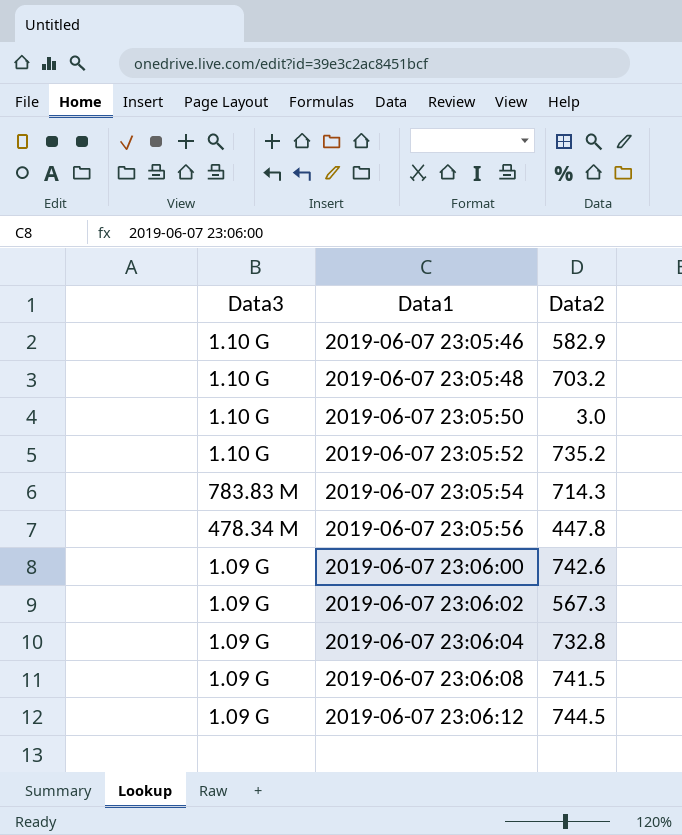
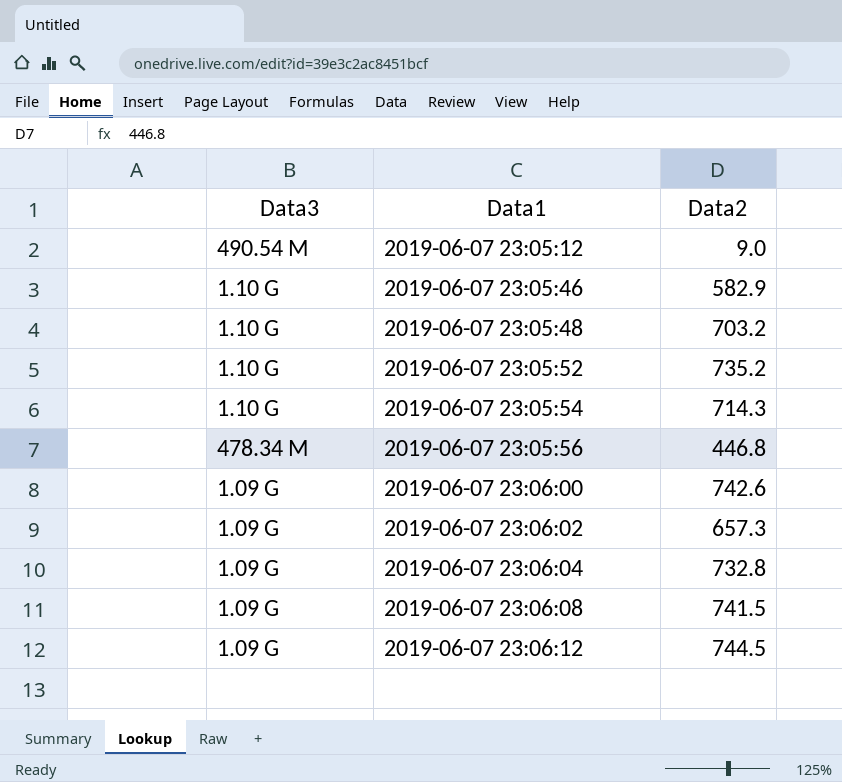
row 2019-06-07 23:05:50: 1.10 G | 3.0 -> none
row 2019-06-07 23:05:12: none -> 490.54 M | 9.0
2019-06-07 23:05:54 | Data3: 783.83 M -> 1.10 G
2019-06-07 23:05:56 | Data2: 447.8 -> 446.8
2019-06-07 23:06:02 | Data2: 567.3 -> 657.3

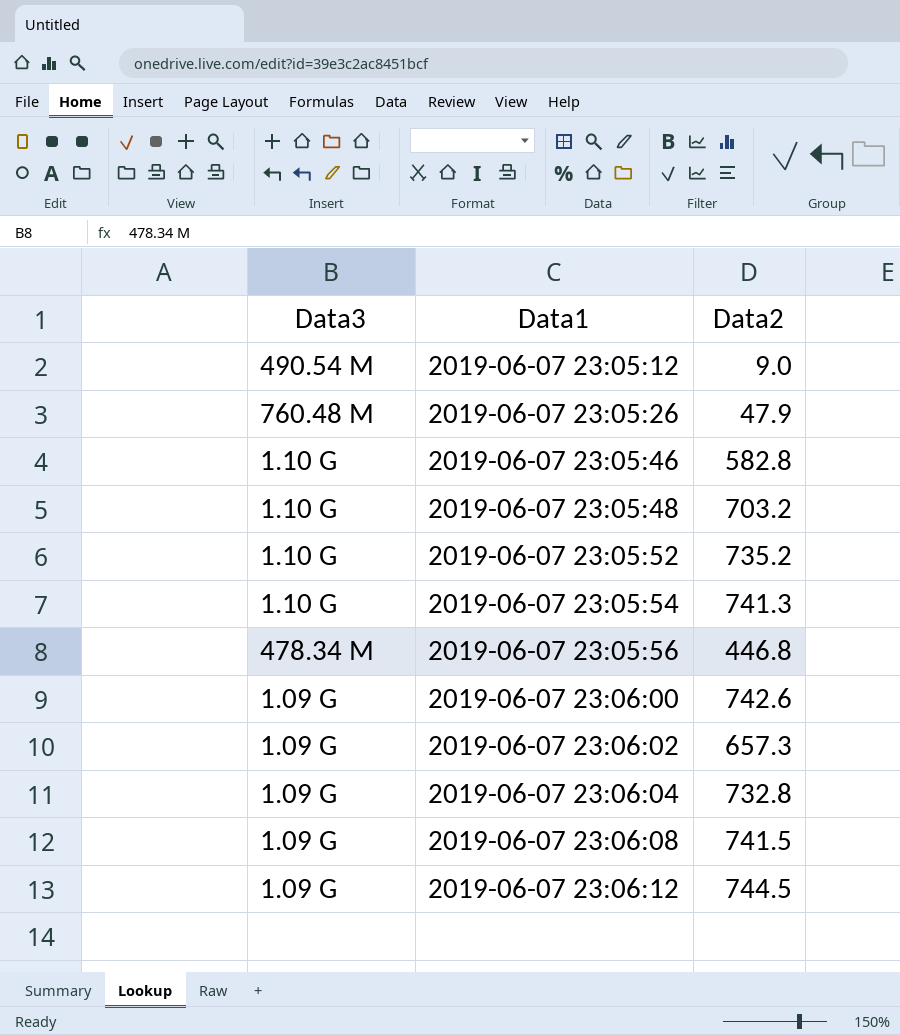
row 2019-06-07 23:05:26: none -> 760.48 M | 47.9
2019-06-07 23:05:46 | Data2: 582.9 -> 582.8
2019-06-07 23:05:54 | Data2: 714.3 -> 741.3

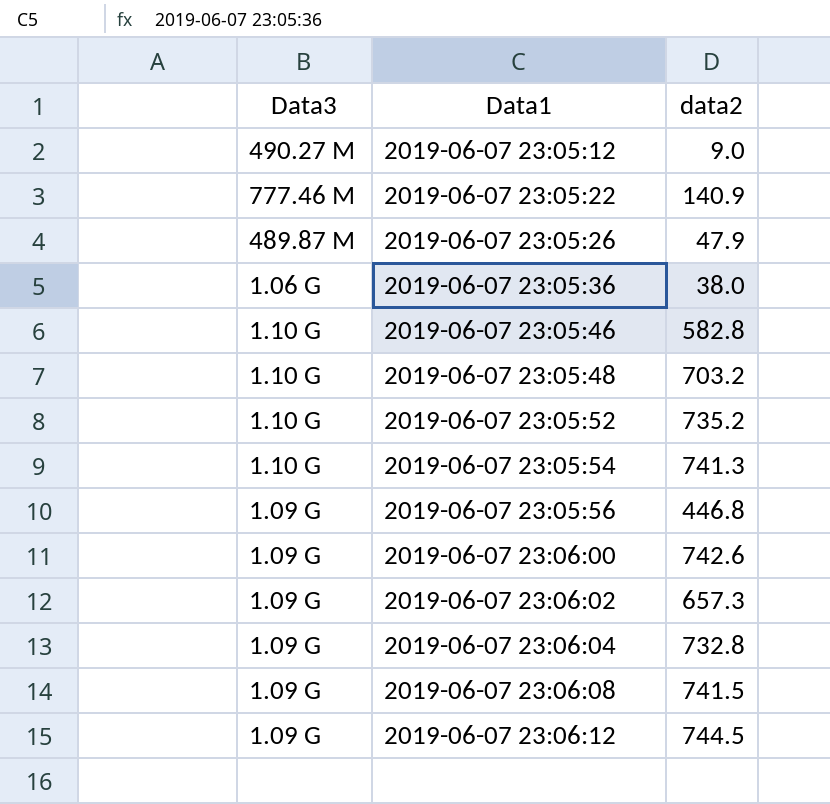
column name: Data2 -> data2
2019-06-07 23:05:12 | Data3: 490.54 M -> 490.27 M
row 2019-06-07 23:05:22: none -> 777.46 M | 140.9
2019-06-07 23:05:26 | Data3: 760.48 M -> 489.87 M
row 2019-06-07 23:05:36: none -> 1.06 G | 38.0
2019-06-07 23:05:56 | Data3: 478.34 M -> 1.09 G

